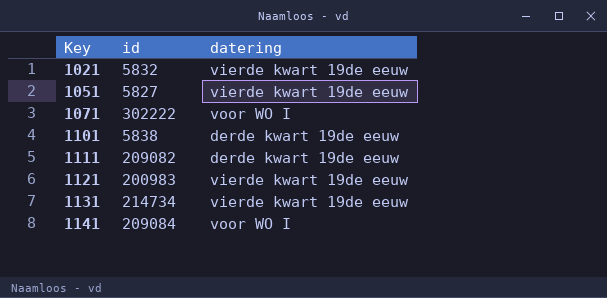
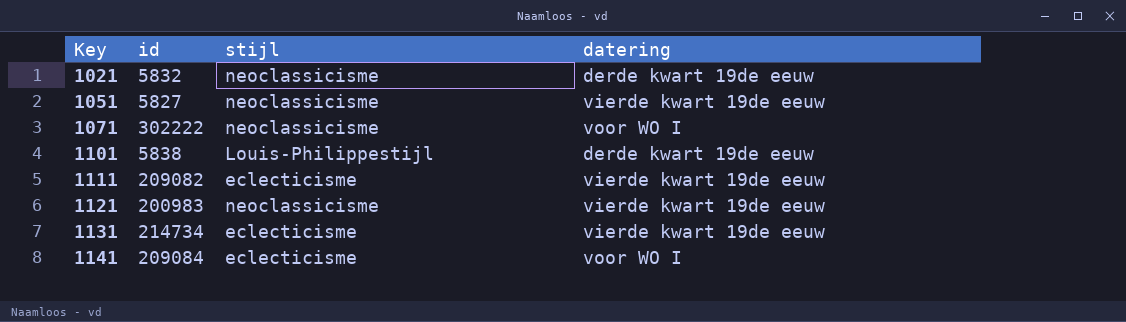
column stijl | position: none -> 3
1021 | datering: vierde kwart 19de eeuw -> derde kwart 19de eeuw
1111 | datering: derde kwart 19de eeuw -> vierde kwart 19de eeuw

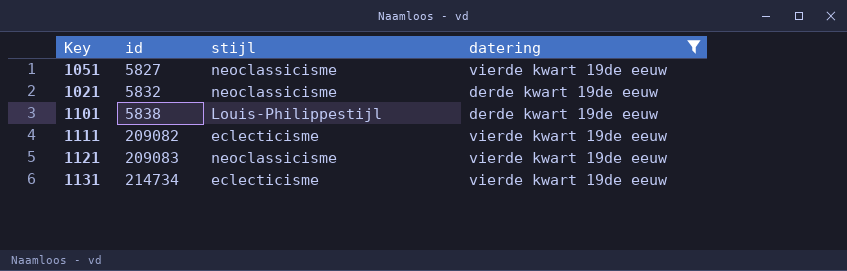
filter: none -> datering != voor WO I
row order: Key ascending -> id ascending
1121 | id: 200983 -> 209083

